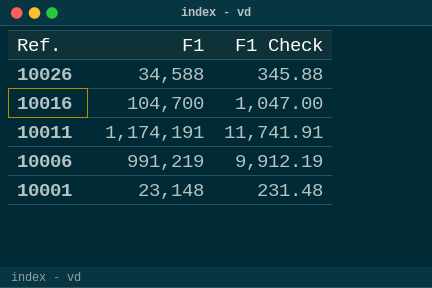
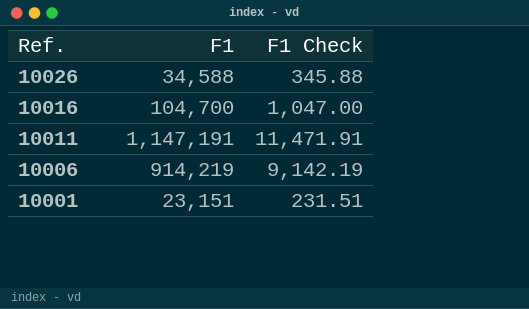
10011 | F1: 1,174,191 -> 1,147,191
10011 | F1 Check: 11,741.91 -> 11,471.91
10006 | F1: 991,219 -> 914,219
10006 | F1 Check: 9,912.19 -> 9,142.19
10001 | F1: 23,148 -> 23,151
10001 | F1 Check: 231.48 -> 231.51

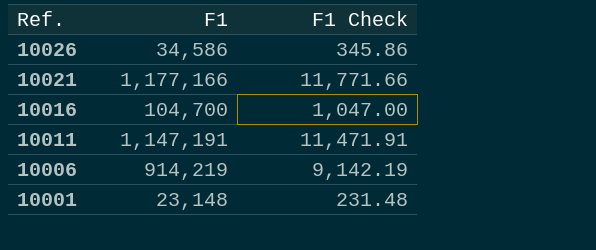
10026 | F1: 34,588 -> 34,586
10026 | F1 Check: 345.88 -> 345.86
row 10021: none -> 1,177,166 | 11,771.66
10001 | F1: 23,151 -> 23,148
10001 | F1 Check: 231.51 -> 231.48

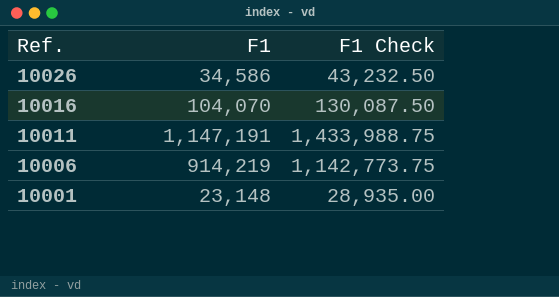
column F1 Check | formula: [F1] * 0.01 -> [F1] * 1.25
row 10021: 1,177,166 | 11,771.66 -> none
10016 | F1: 104,700 -> 104,070

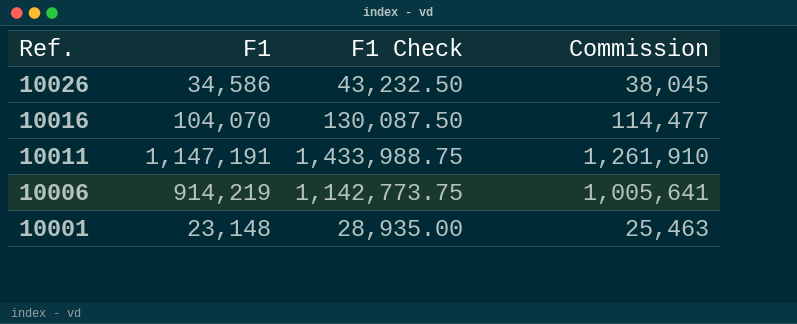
column Commission | formula: none -> [F1] * 1.1

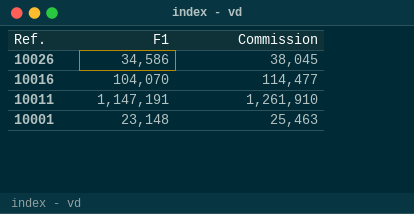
column F1 Check | formula: [F1] * 1.25 -> none
row 10006: 914,219 | 1,142,773.75 | 1,005,641 -> none

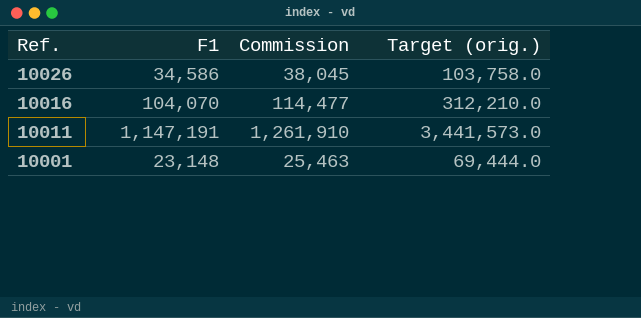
column Target (orig.) | formula: none -> [F1] * 3

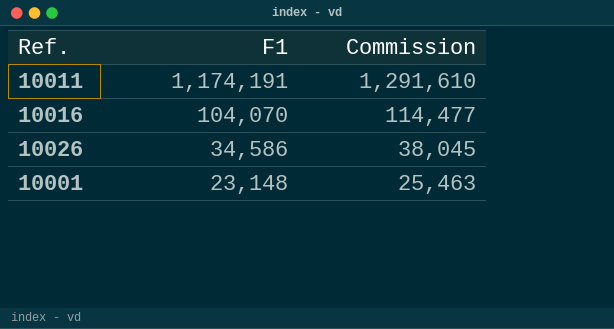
row order: Ref. descending -> F1 descending
column Target (orig.) | formula: [F1] * 3 -> none
10011 | F1: 1,147,191 -> 1,174,191
10011 | Commission: 1,261,910 -> 1,291,610

